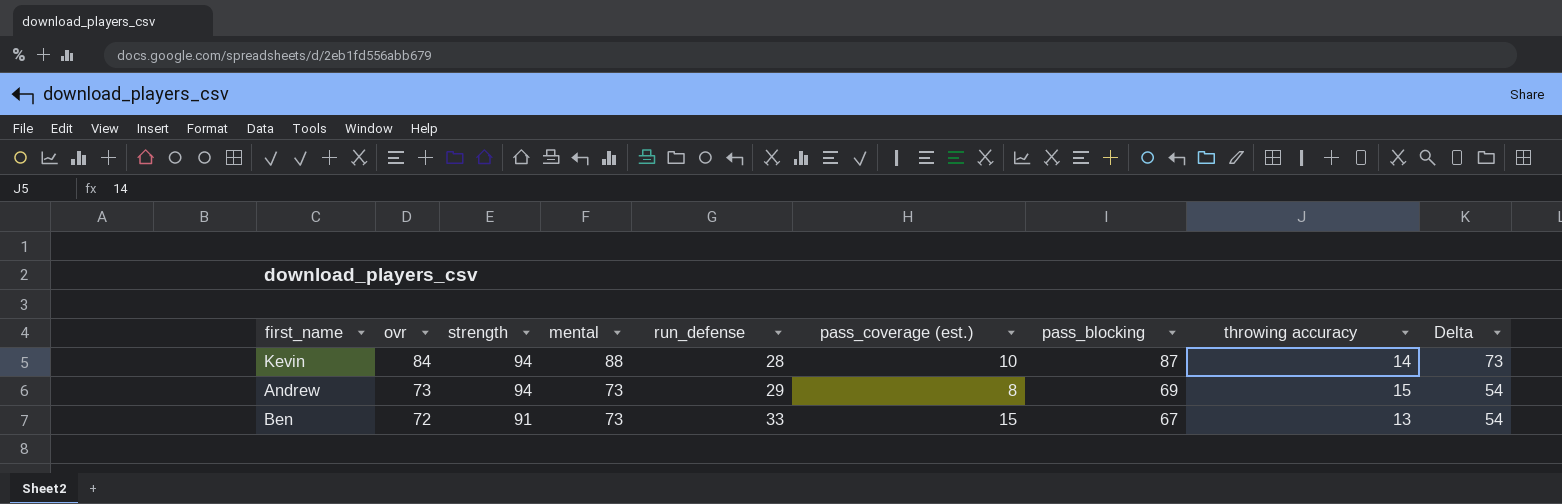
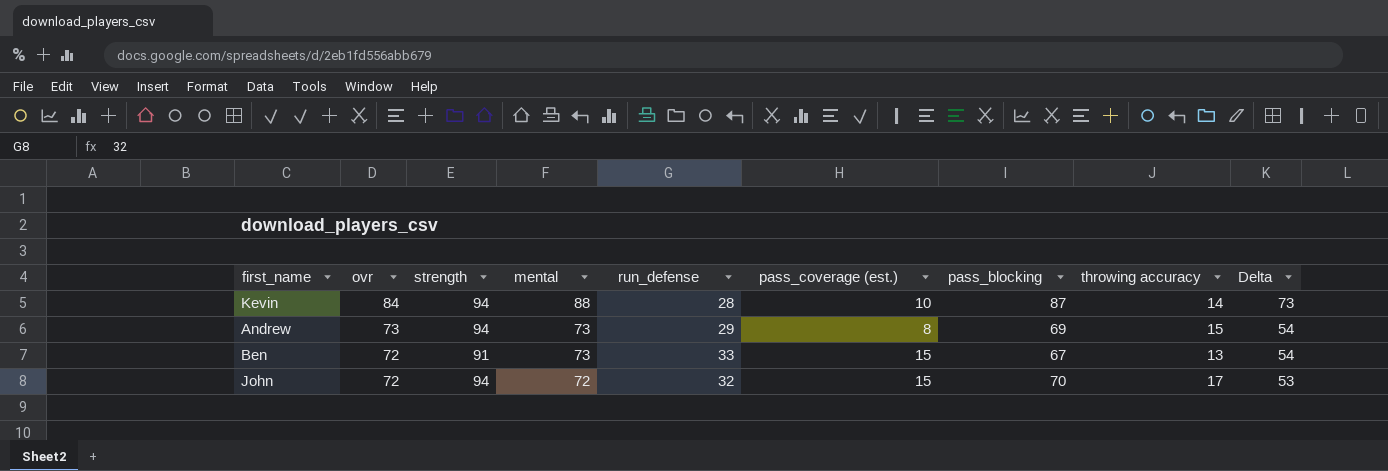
row John: none -> 72 | 94 | 72 | 32 | 15 | 70 | 17 | 53

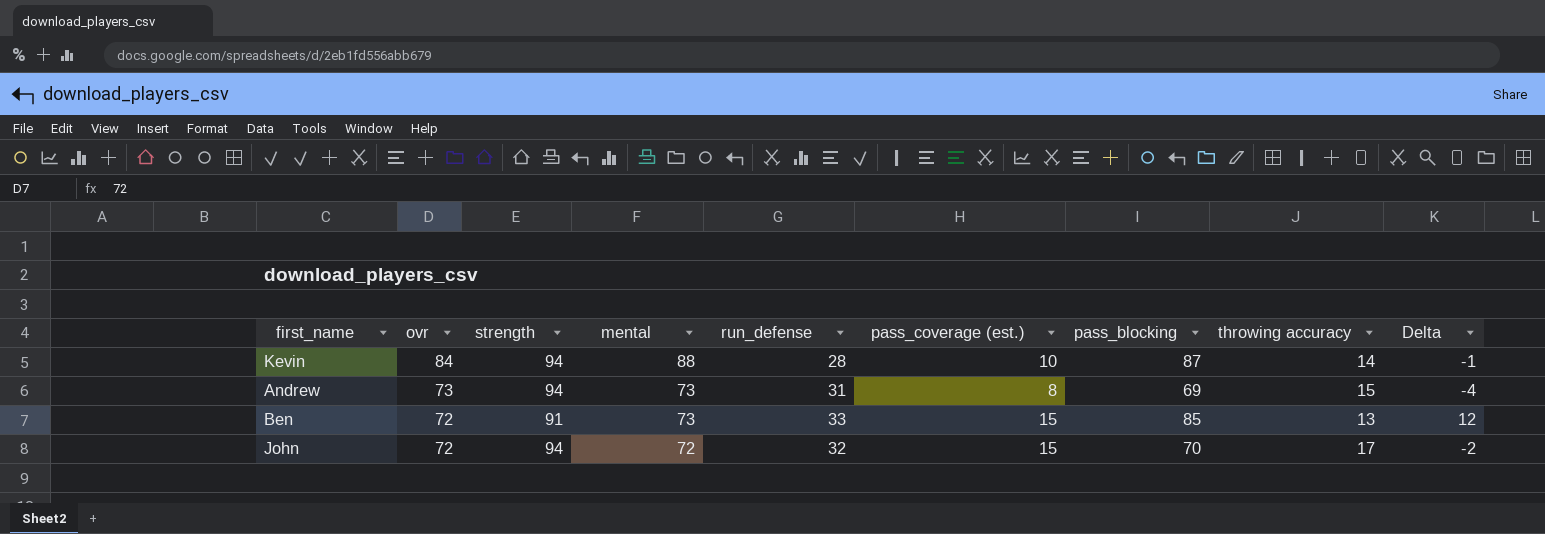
column Delta | formula: [pass_blocking] - [throwing accuracy] -> [pass_blocking] - [mental]
Andrew | run_defense: 29 -> 31
Ben | pass_blocking: 67 -> 85

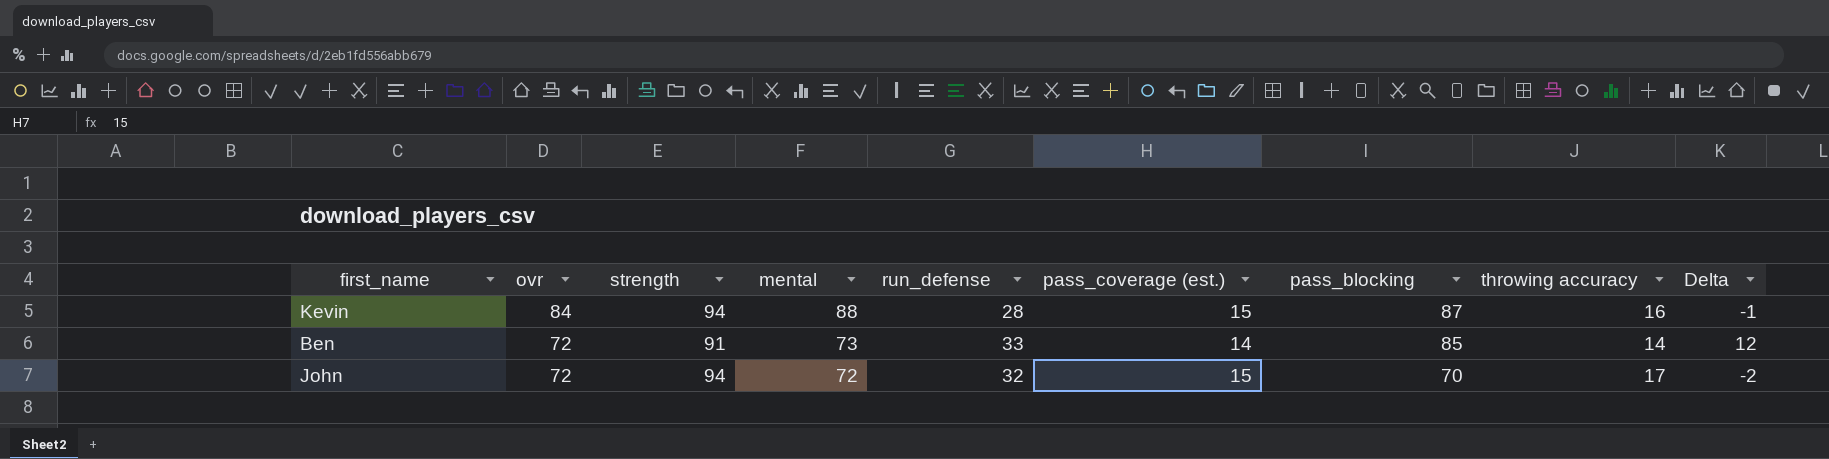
row Andrew: 73 | 94 | 73 | 31 | 8 | 69 | 15 | -4 -> none
Kevin | pass_coverage (est.): 10 -> 15
Kevin | throwing accuracy: 14 -> 16
Ben | pass_coverage (est.): 15 -> 14
Ben | throwing accuracy: 13 -> 14

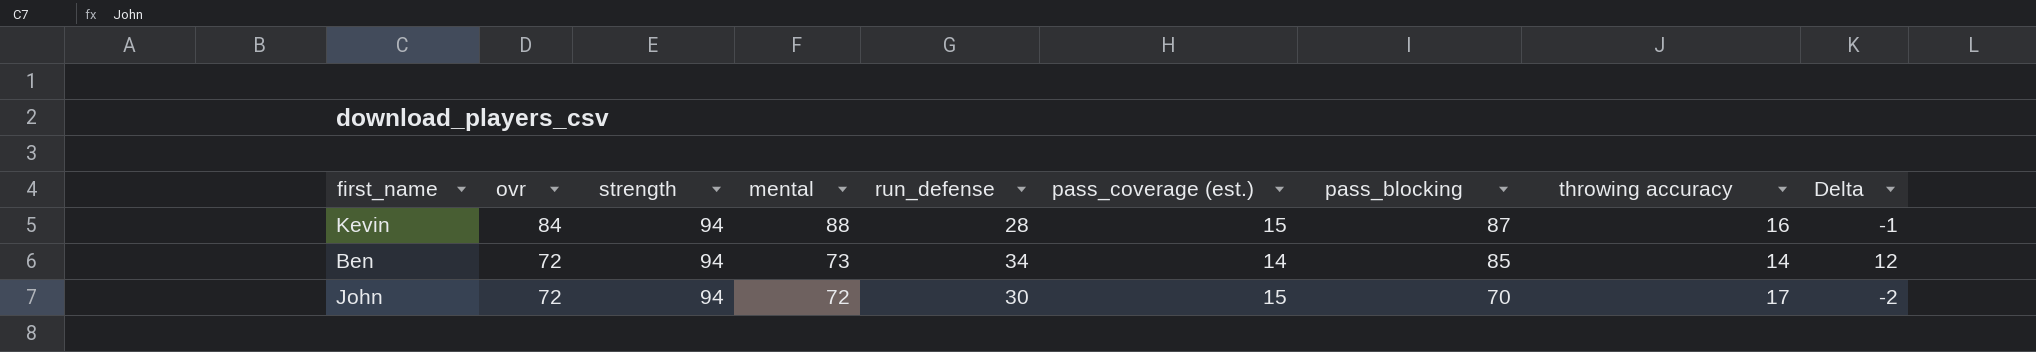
Ben | strength: 91 -> 94
Ben | run_defense: 33 -> 34
John | run_defense: 32 -> 30

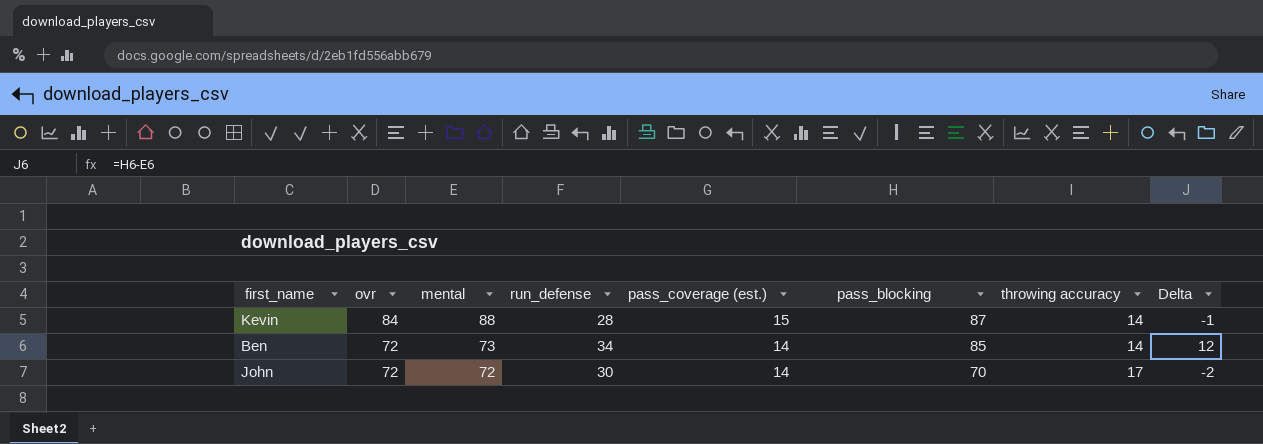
column strength | position: 3 -> none
Kevin | throwing accuracy: 16 -> 14
John | pass_coverage (est.): 15 -> 14

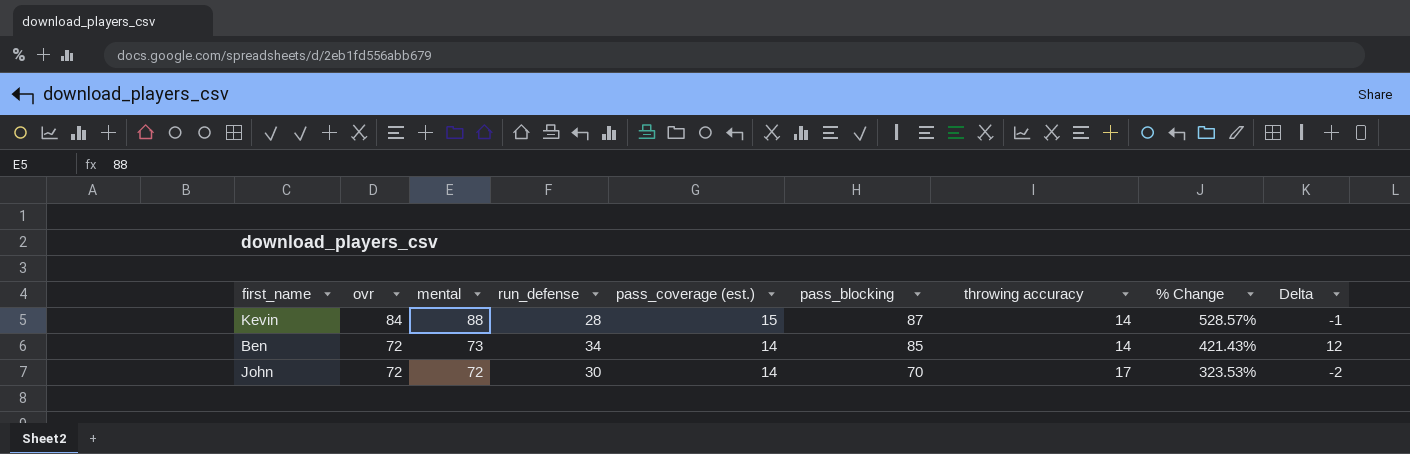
column % Change | formula: none -> ([mental] - [throwing accuracy]) / [throwing accuracy]

